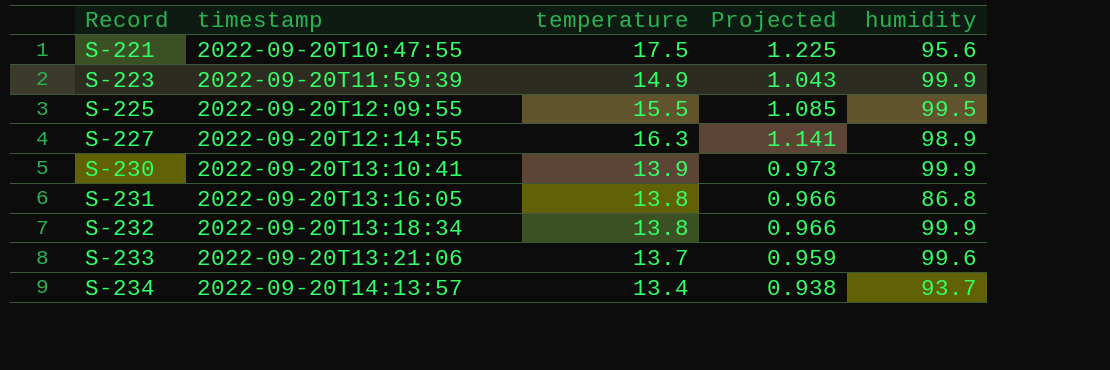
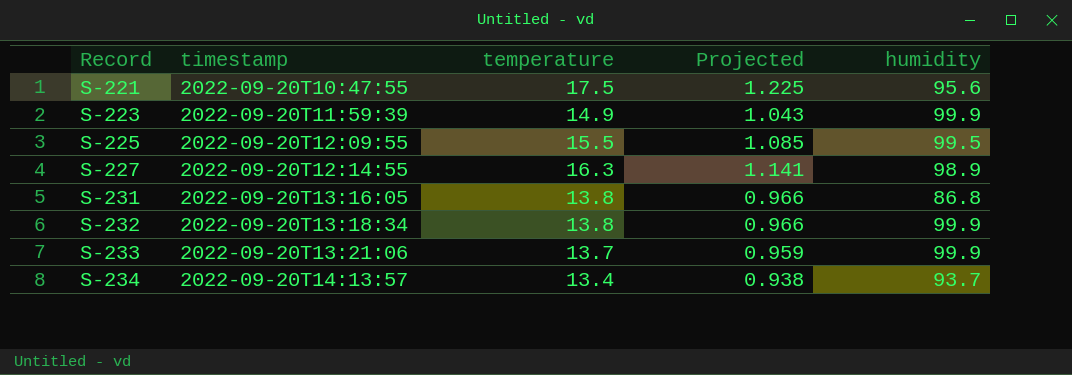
row S-230: 2022-09-20T13:10:41 | 13.9 | 0.973 | 99.9 -> none
S-233 | humidity: 99.6 -> 99.9

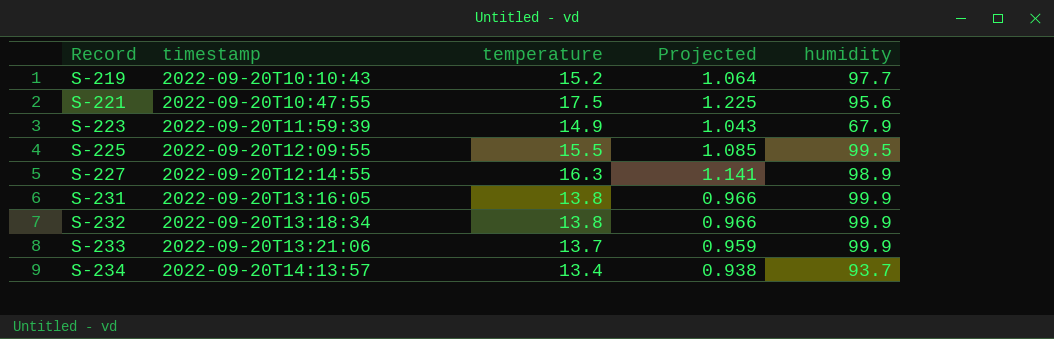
row S-219: none -> 2022-09-20T10:10:43 | 15.2 | 1.064 | 97.7
S-223 | humidity: 99.9 -> 67.9
S-231 | humidity: 86.8 -> 99.9

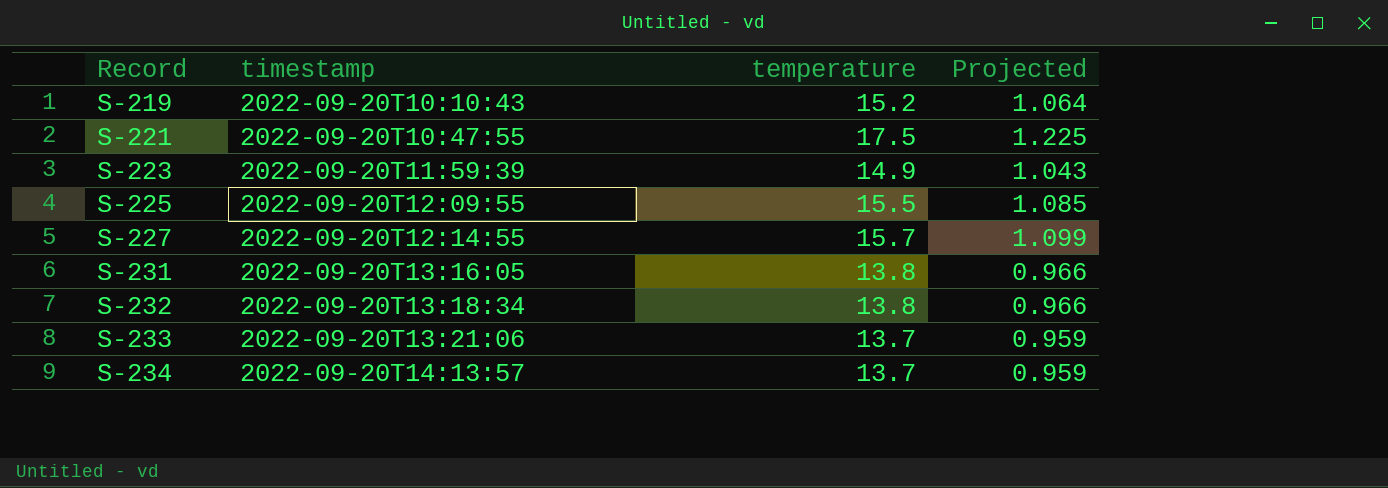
column humidity | position: 5 -> none
S-227 | temperature: 16.3 -> 15.7
S-227 | Projected: 1.141 -> 1.099
S-234 | temperature: 13.4 -> 13.7
S-234 | Projected: 0.938 -> 0.959

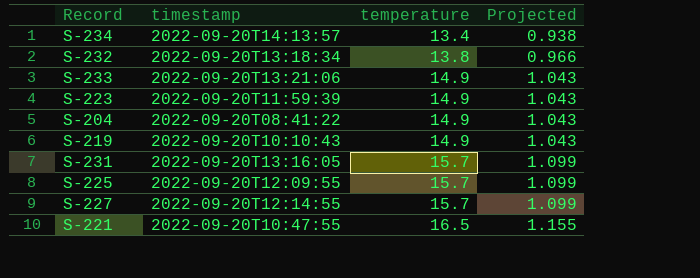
row order: Record ascending -> temperature ascending
S-234 | temperature: 13.7 -> 13.4
S-234 | Projected: 0.959 -> 0.938
S-233 | temperature: 13.7 -> 14.9
S-233 | Projected: 0.959 -> 1.043
row S-204: none -> 2022-09-20T08:41:22 | 14.9 | 1.043
S-219 | temperature: 15.2 -> 14.9
S-219 | Projected: 1.064 -> 1.043
S-231 | temperature: 13.8 -> 15.7
S-231 | Projected: 0.966 -> 1.099
S-225 | temperature: 15.5 -> 15.7
S-225 | Projected: 1.085 -> 1.099
S-221 | temperature: 17.5 -> 16.5
S-221 | Projected: 1.225 -> 1.155

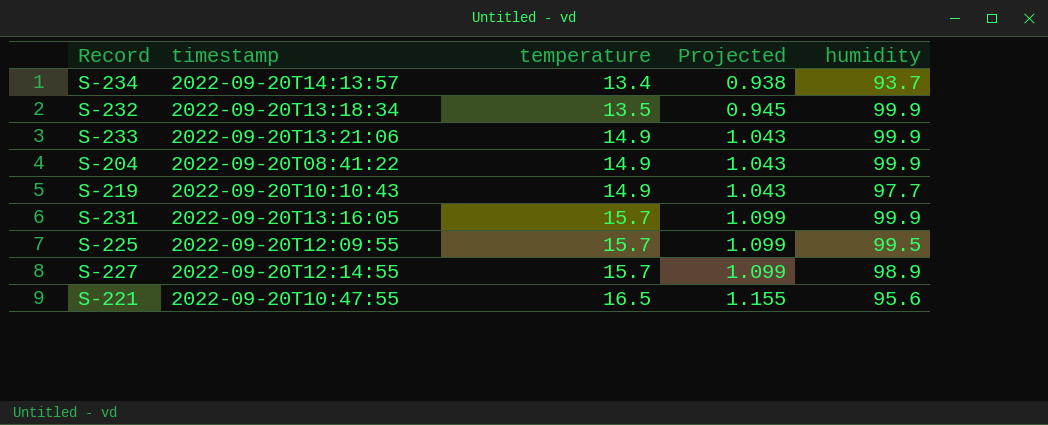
column humidity | position: none -> 5
row S-223: 2022-09-20T11:59:39 | 14.9 | 1.043 -> none
S-232 | temperature: 13.8 -> 13.5
S-232 | Projected: 0.966 -> 0.945

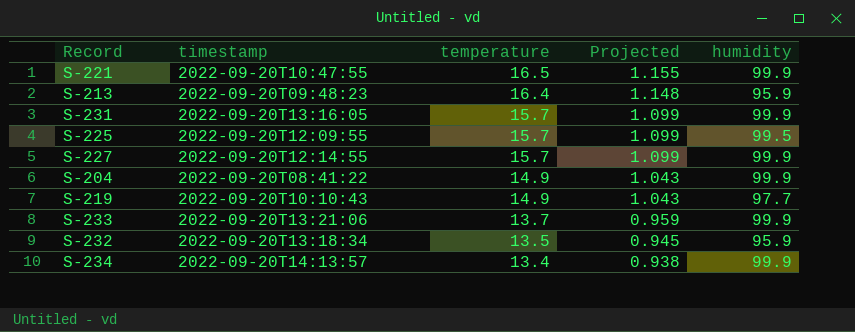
row order: temperature ascending -> temperature descending
S-221 | humidity: 95.6 -> 99.9
row S-213: none -> 2022-09-20T09:48:23 | 16.4 | 1.148 | 95.9
S-227 | humidity: 98.9 -> 99.9
S-233 | temperature: 14.9 -> 13.7
S-233 | Projected: 1.043 -> 0.959
S-232 | humidity: 99.9 -> 95.9
S-234 | humidity: 93.7 -> 99.9

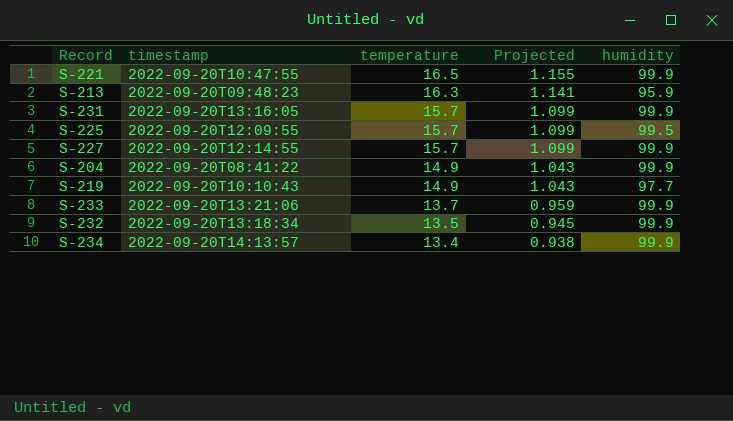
S-213 | temperature: 16.4 -> 16.3
S-213 | Projected: 1.148 -> 1.141
S-232 | humidity: 95.9 -> 99.9

